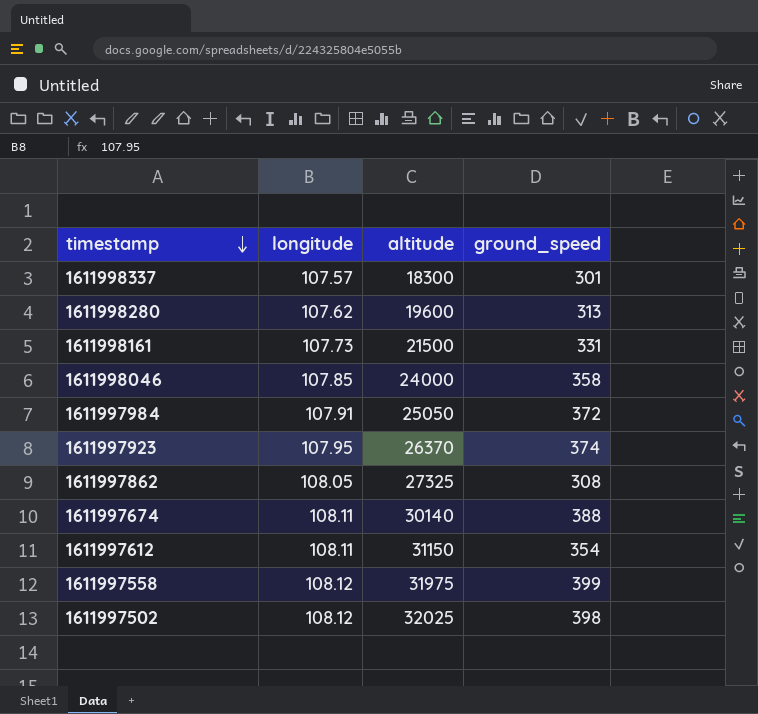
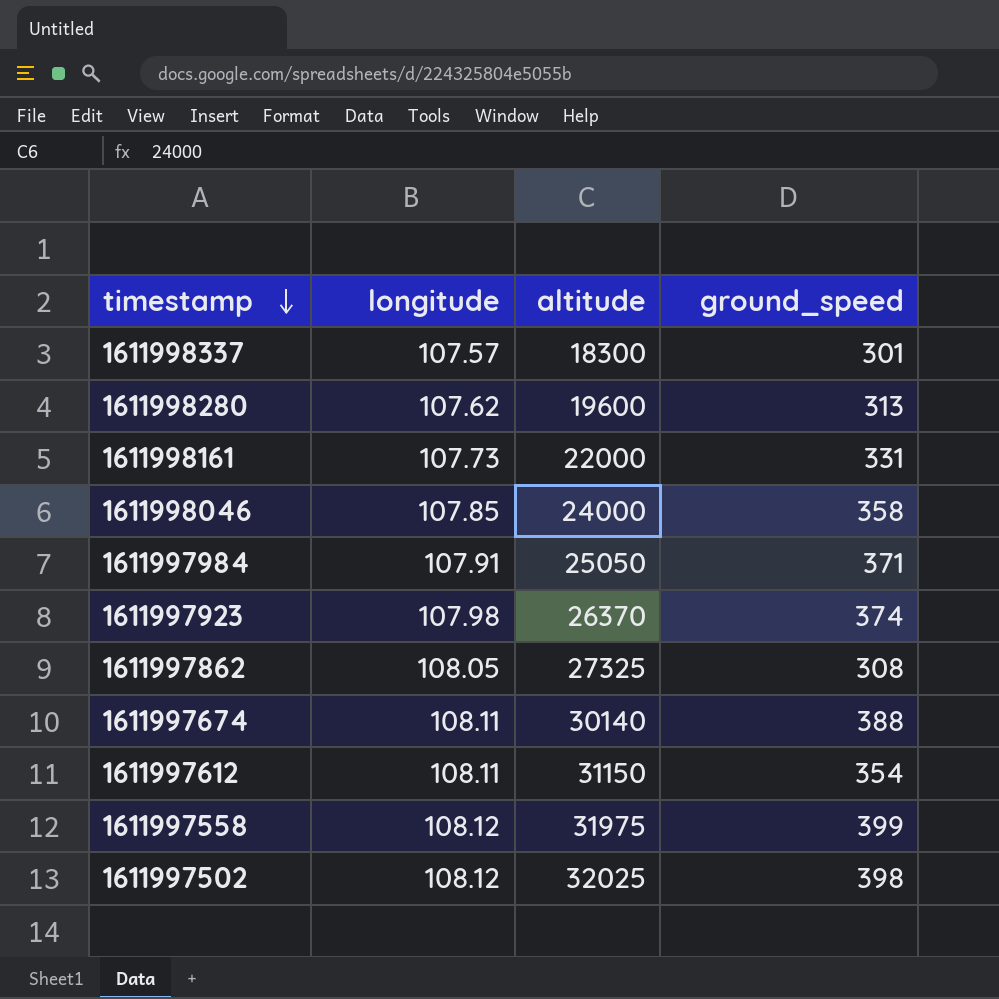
1611998161 | altitude: 21500 -> 22000
1611997984 | ground_speed: 372 -> 371
1611997923 | longitude: 107.95 -> 107.98

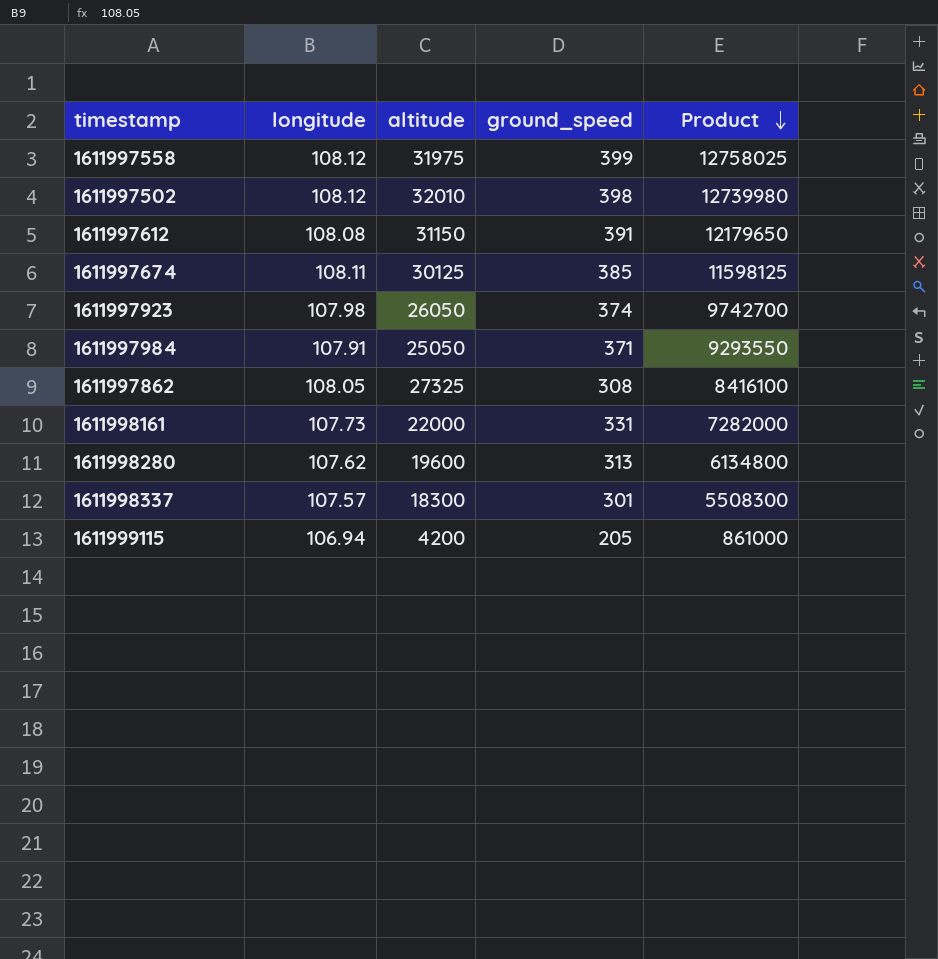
row order: timestamp descending -> Product descending
column Product | formula: none -> [altitude] * [ground_speed]
row 1611998046: 107.85 | 24000 | 358 -> none
1611997502 | altitude: 32025 -> 32010
1611997612 | longitude: 108.11 -> 108.08
1611997612 | ground_speed: 354 -> 391
1611997674 | altitude: 30140 -> 30125
1611997674 | ground_speed: 388 -> 385
1611997923 | altitude: 26370 -> 26050
row 1611999115: none -> 106.94 | 4200 | 205 | 861000

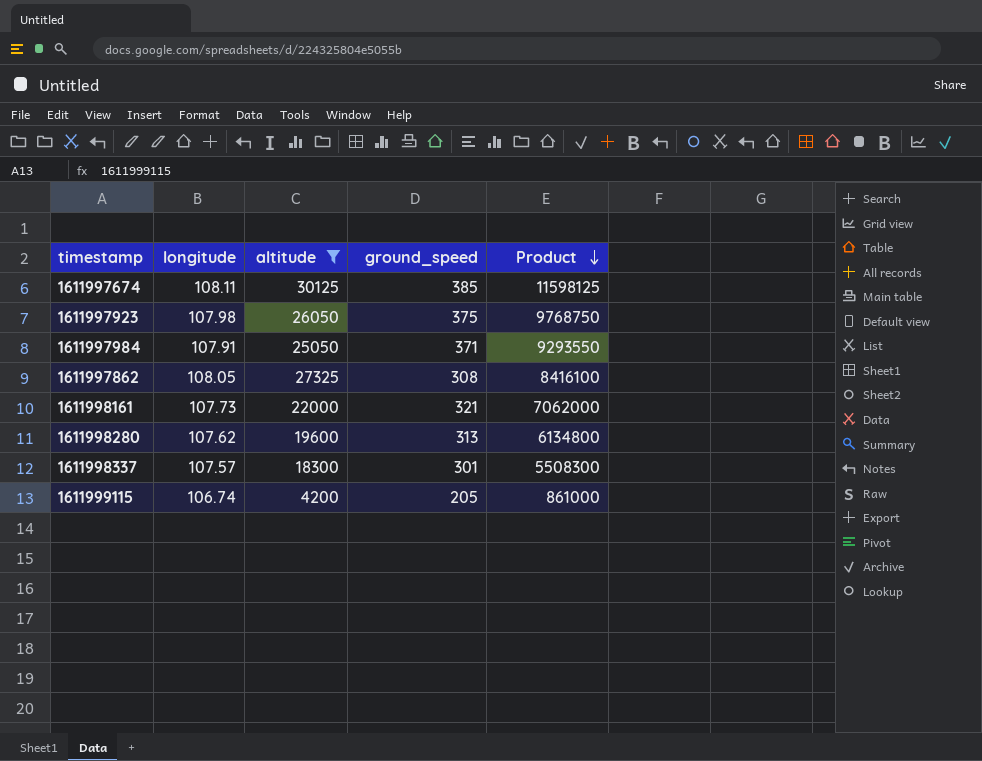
filter: none -> altitude <= 30125
1611997923 | ground_speed: 374 -> 375
1611997923 | Product: 9742700 -> 9768750
1611998161 | ground_speed: 331 -> 321
1611998161 | Product: 7282000 -> 7062000
1611999115 | longitude: 106.94 -> 106.74

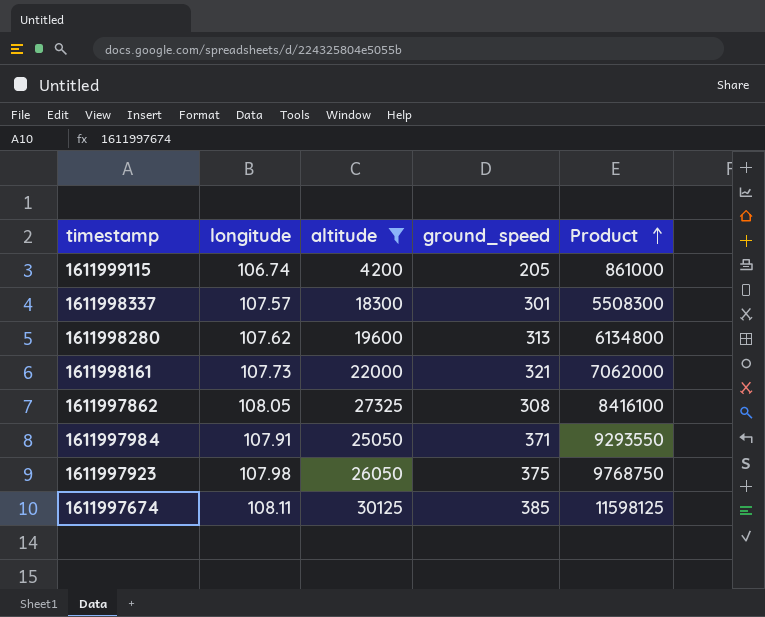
row order: Product descending -> Product ascending

